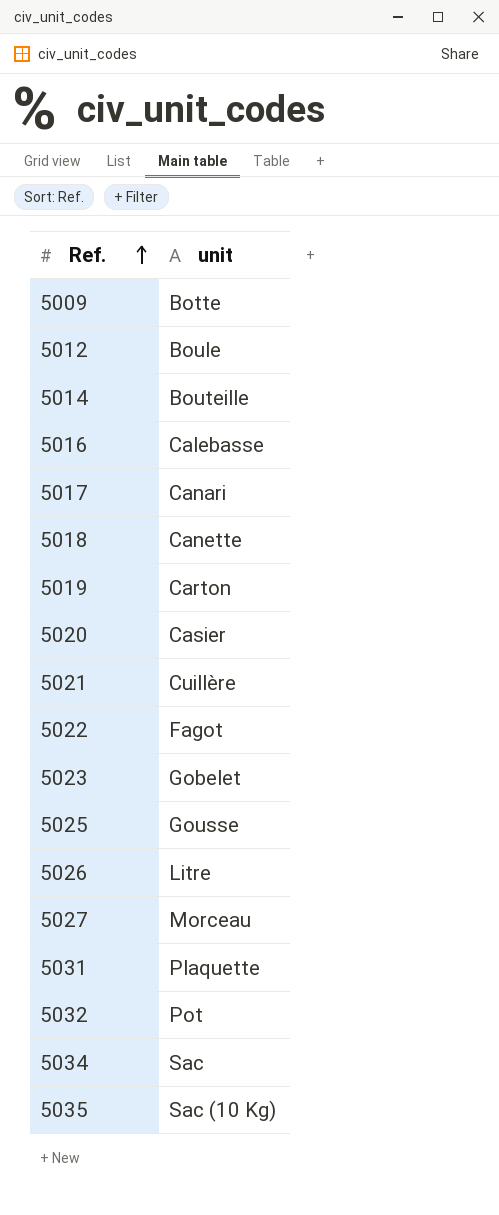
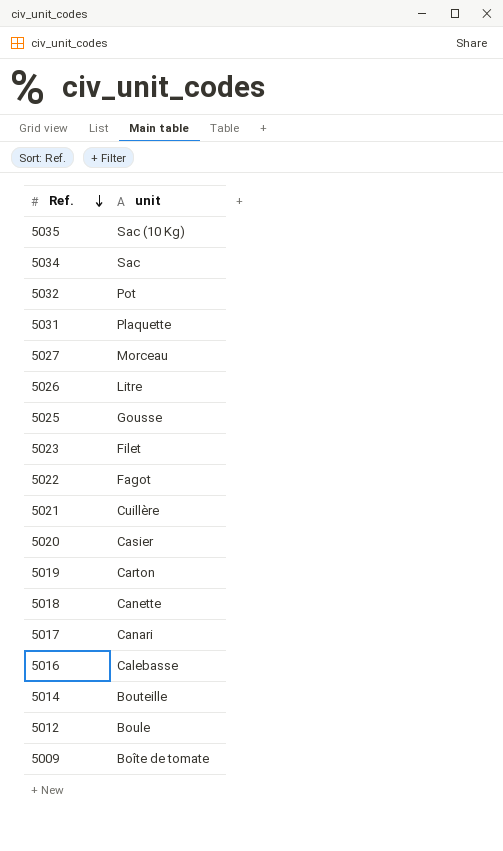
row order: Ref. ascending -> Ref. descending
5023 | unit: Gobelet -> Filet
5009 | unit: Botte -> Boîte de tomate

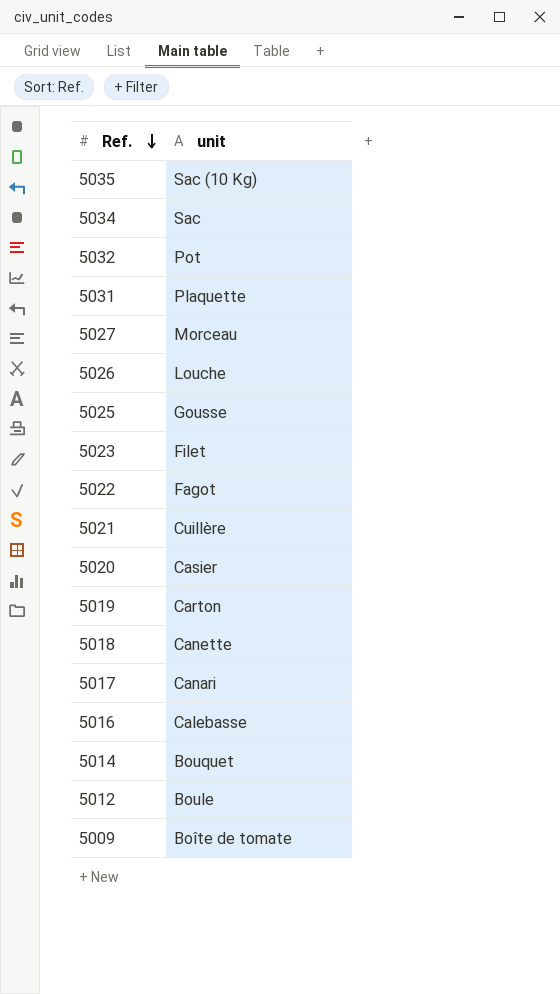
5026 | unit: Litre -> Louche
5014 | unit: Bouteille -> Bouquet

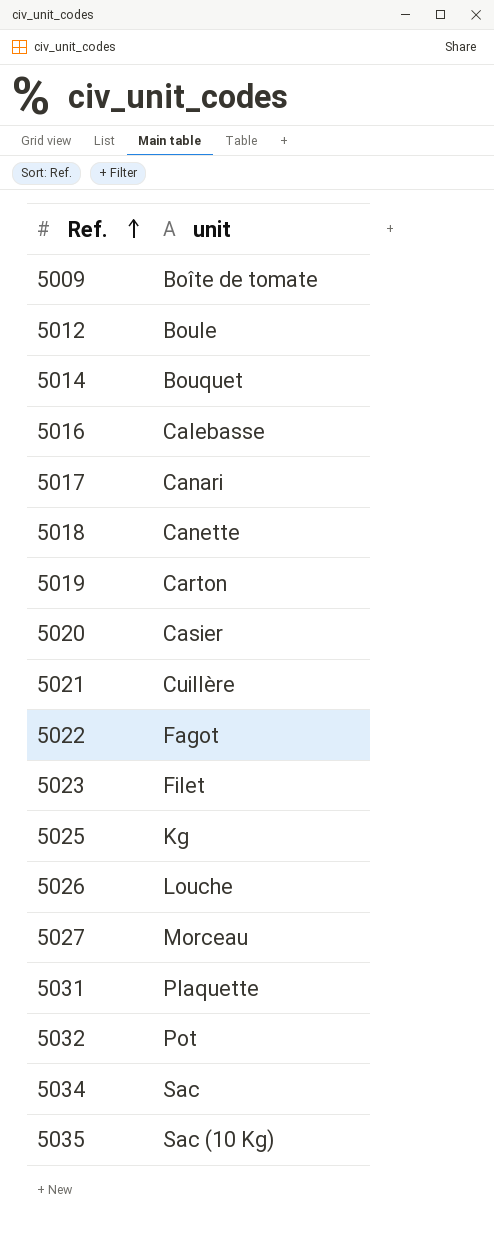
row order: Ref. descending -> Ref. ascending
5025 | unit: Gousse -> Kg

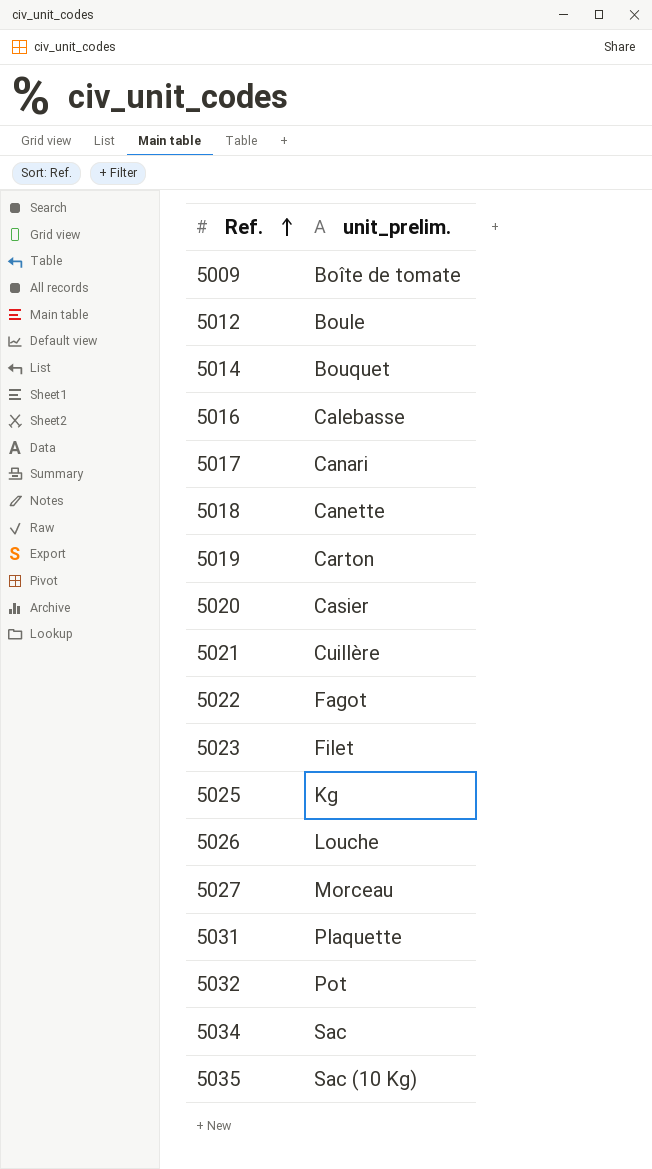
column name: unit -> unit_prelim.

